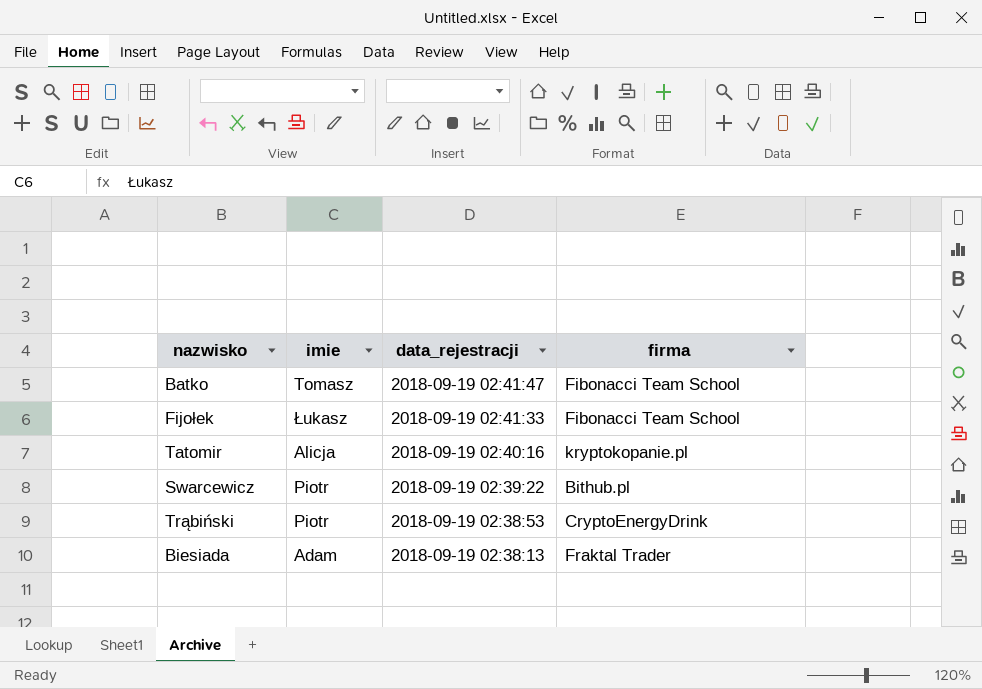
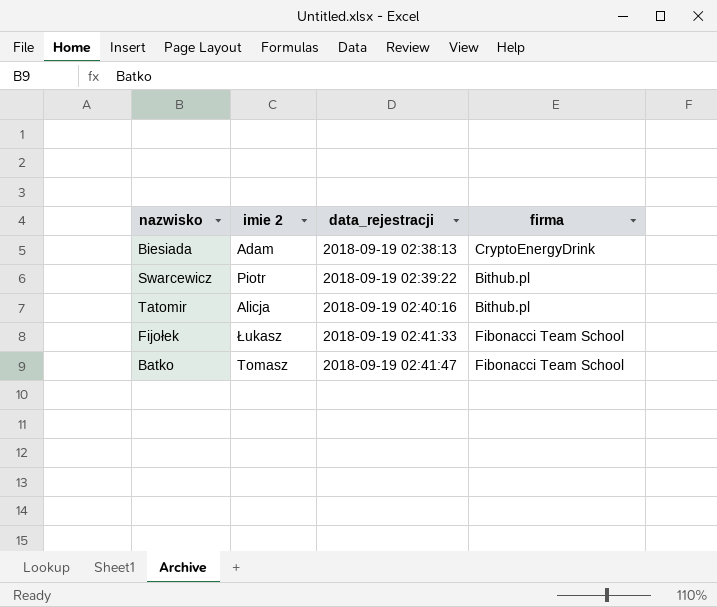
row order: data_rejestracji descending -> data_rejestracji ascending
column name: imie -> imie 2
row Trąbiński: Piotr | 2018-09-19 02:38:53 | CryptoEnergyDrink -> none
Biesiada | firma: Fraktal Trader -> CryptoEnergyDrink
Tatomir | firma: kryptokopanie.pl -> Bithub.pl

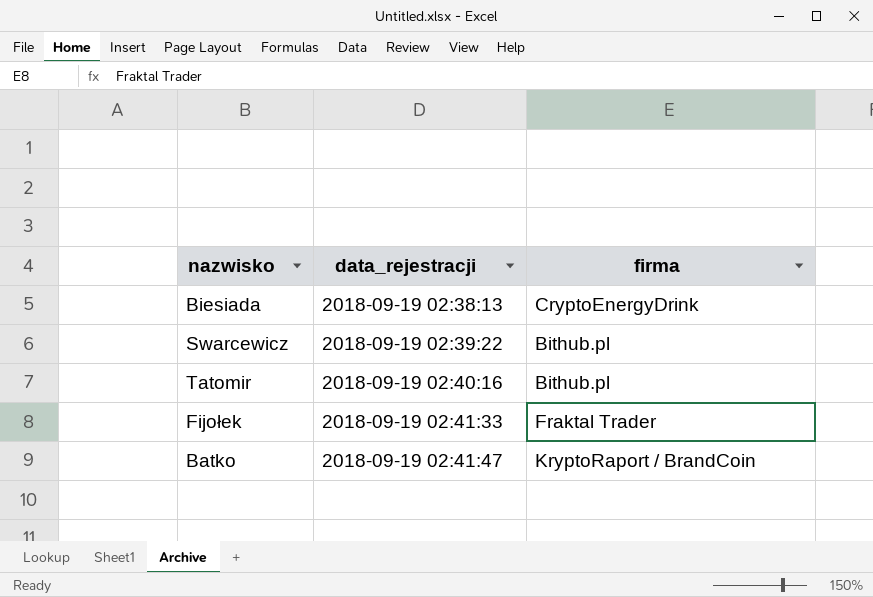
column imie 2 | position: 2 -> none
Fijołek | firma: Fibonacci Team School -> Fraktal Trader
Batko | firma: Fibonacci Team School -> KryptoRaport / BrandCoin

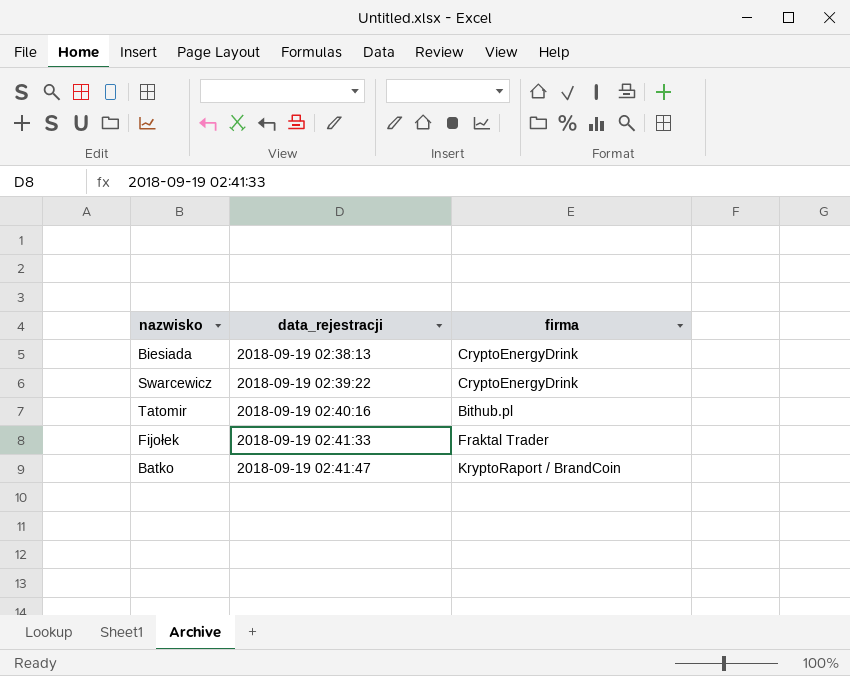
Swarcewicz | firma: Bithub.pl -> CryptoEnergyDrink

